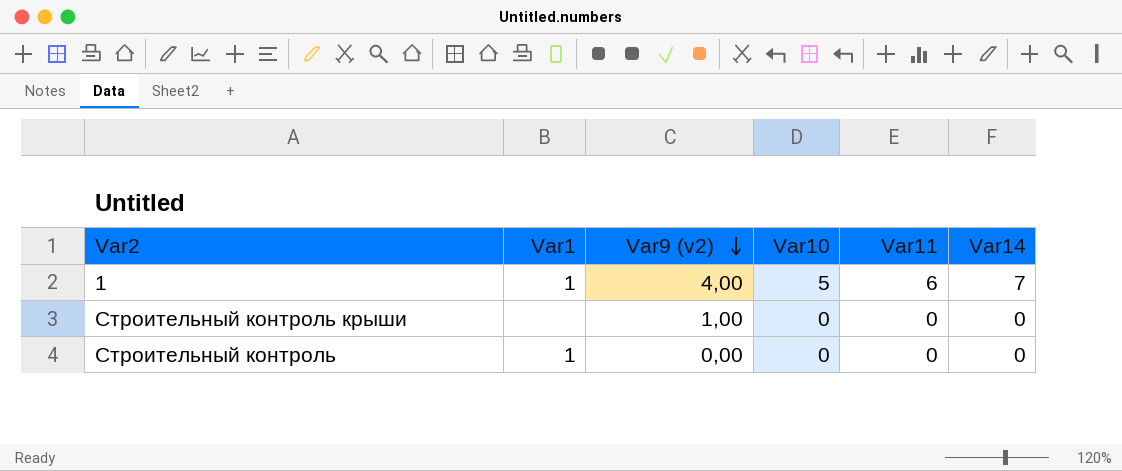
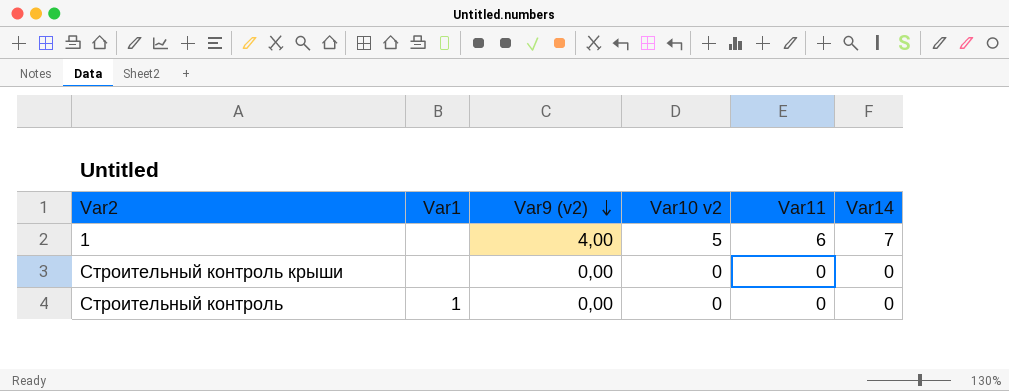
column name: Var10 -> Var10 v2
1 | Var1: 1 -> none
Строительный контроль крыши | Var9 (v2): 1,00 -> 0,00

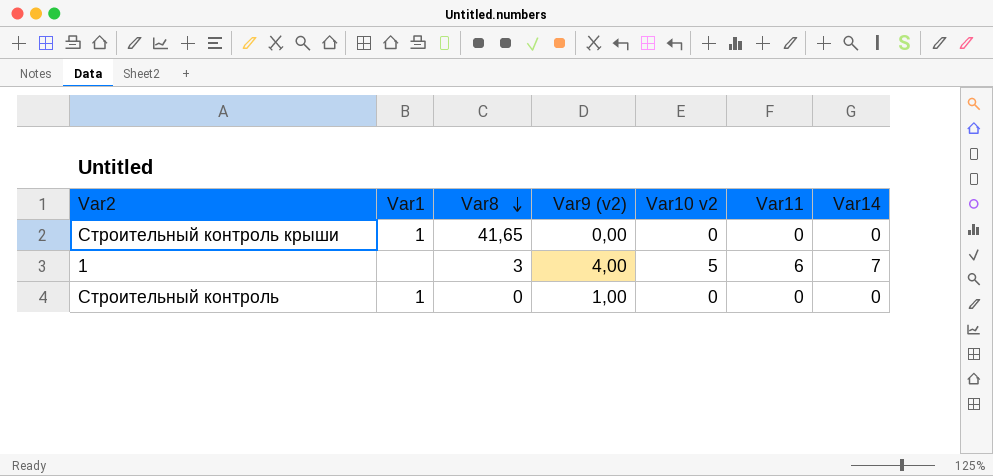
row order: Var9 (v2) descending -> Var8 descending
column Var8 | position: none -> 3
Строительный контроль крыши | Var1: none -> 1
Строительный контроль | Var9 (v2): 0,00 -> 1,00

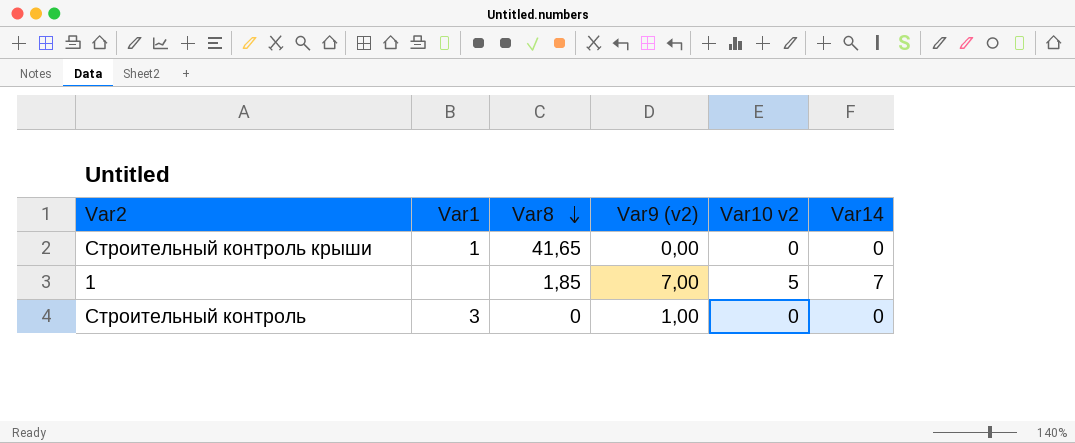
column Var11 | position: 6 -> none
1 | Var8: 3 -> 1,85
1 | Var9 (v2): 4,00 -> 7,00
Строительный контроль | Var1: 1 -> 3

